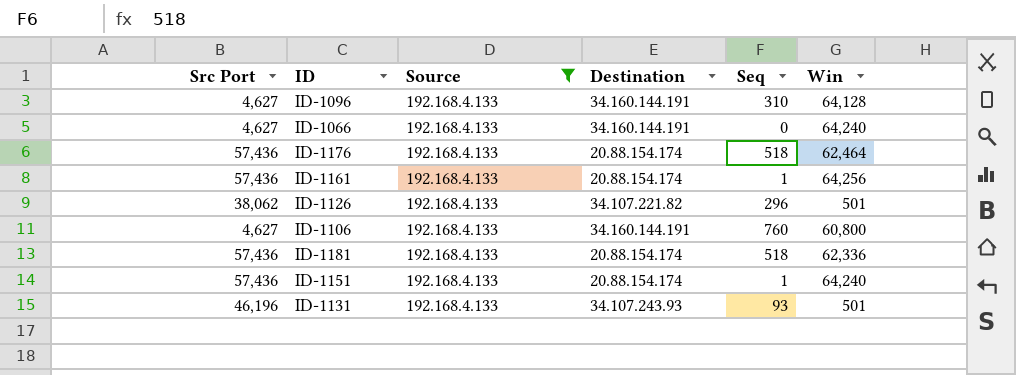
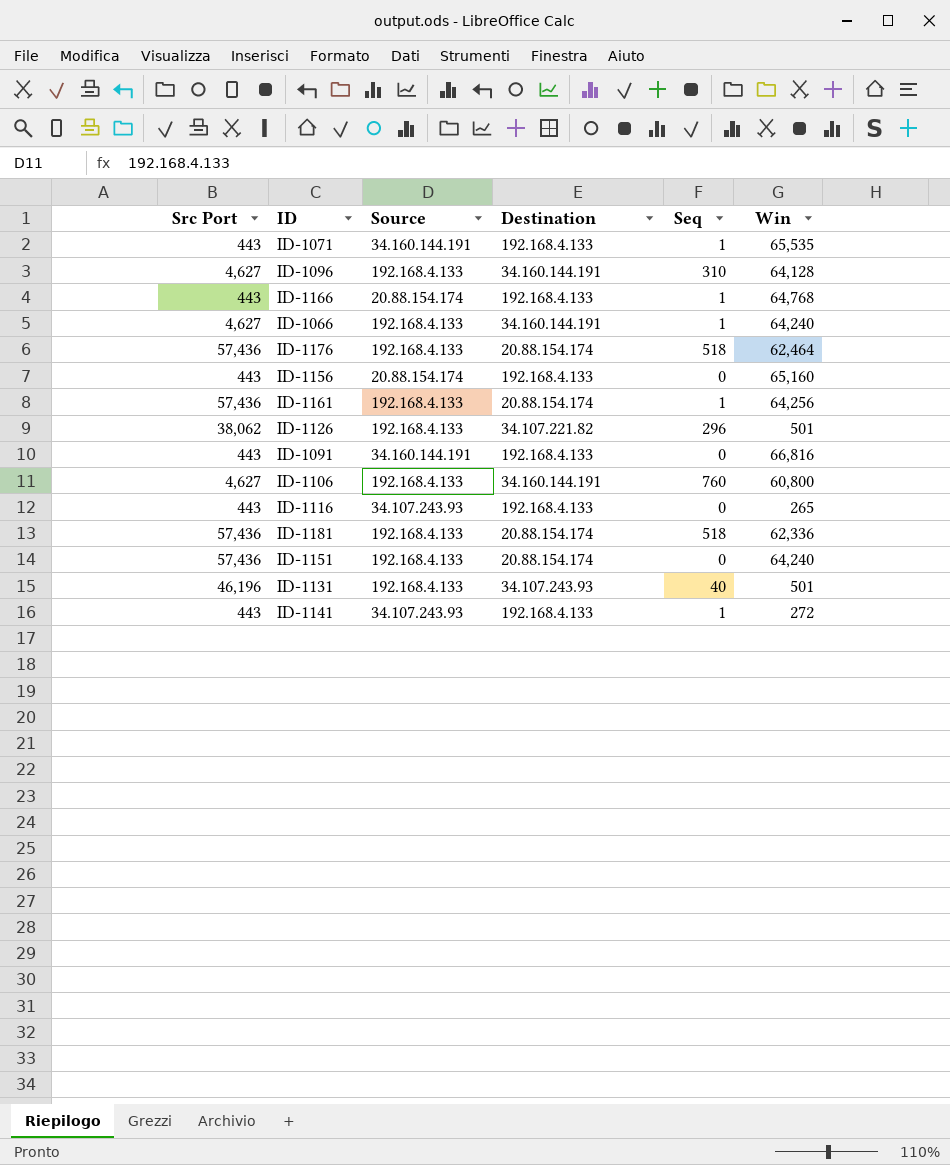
filter: Source = 192.168.4.133 -> none
ID-1066 | Seq: 0 -> 1
ID-1151 | Seq: 1 -> 0
ID-1131 | Seq: 93 -> 40

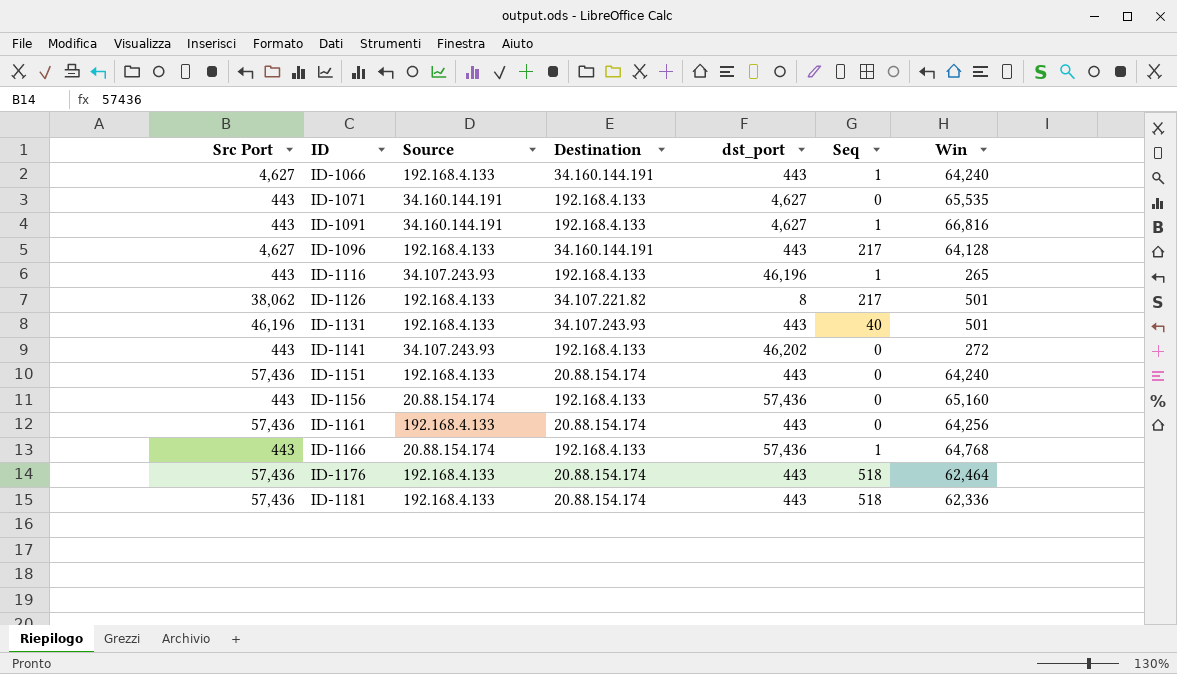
row order: none -> ID ascending
column dst_port | position: none -> 5
row ID-1106: 4,627 | 192.168.4.133 | 34.160.144.191 | 760 | 60,800 -> none
ID-1071 | Seq: 1 -> 0
ID-1091 | Seq: 0 -> 1
ID-1096 | Seq: 310 -> 217
ID-1116 | Seq: 0 -> 1
ID-1126 | Seq: 296 -> 217
ID-1141 | Seq: 1 -> 0
ID-1161 | Seq: 1 -> 0

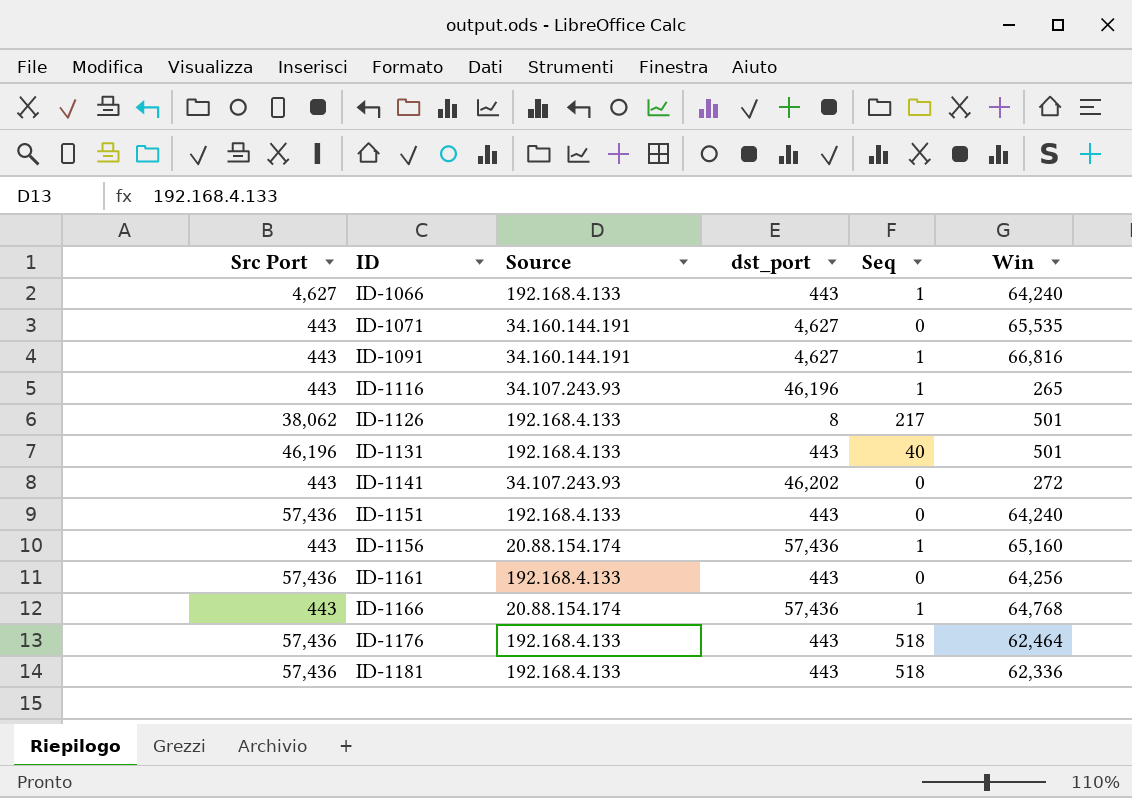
column Destination | position: 4 -> none
row ID-1096: 4,627 | 192.168.4.133 | 34.160.144.191 | 443 | 217 | 64,128 -> none
ID-1156 | Seq: 0 -> 1

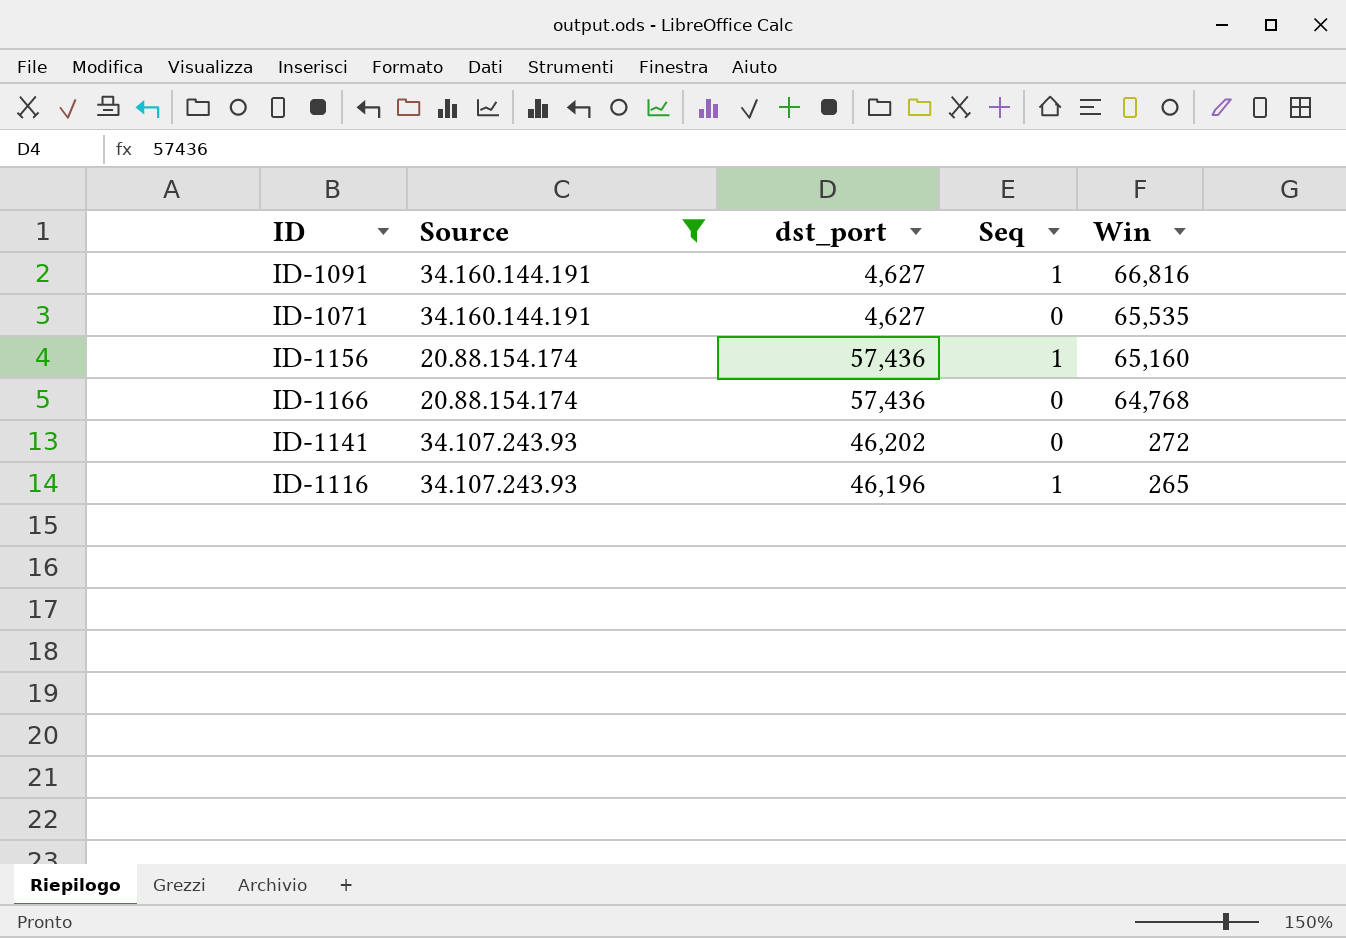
filter: none -> Source != 192.168.4.133
row order: ID ascending -> Win descending
column Src Port | position: 1 -> none
ID-1166 | Seq: 1 -> 0

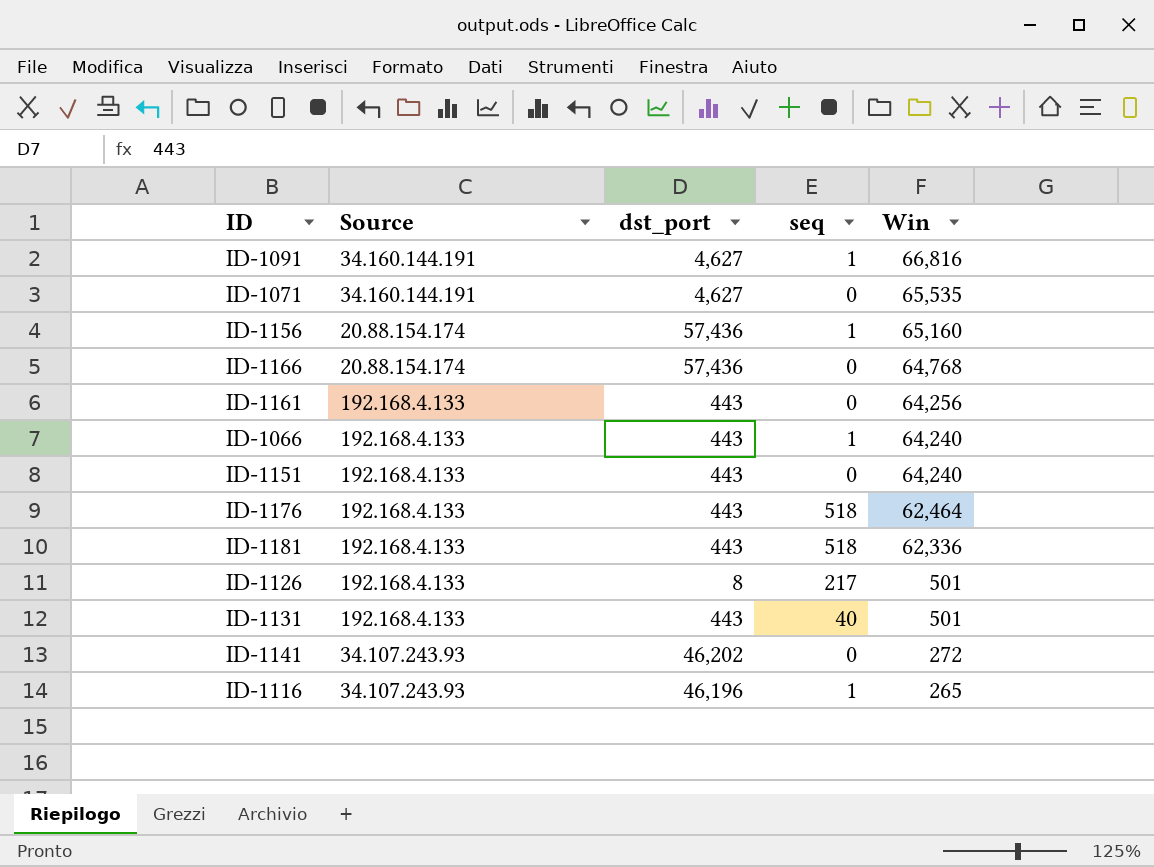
filter: Source != 192.168.4.133 -> none
column name: Seq -> seq

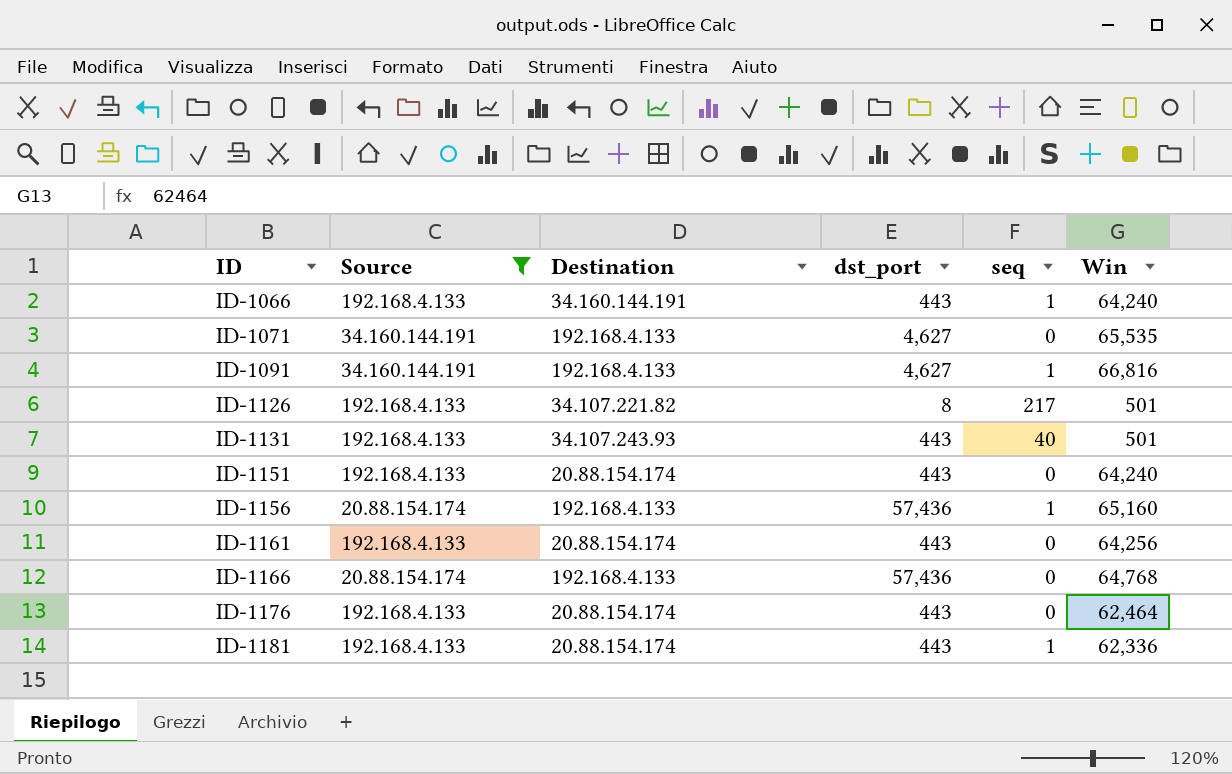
filter: none -> Source != 34.107.243.93
row order: Win descending -> ID ascending
column Destination | position: none -> 3
ID-1176 | seq: 518 -> 0
ID-1181 | seq: 518 -> 1

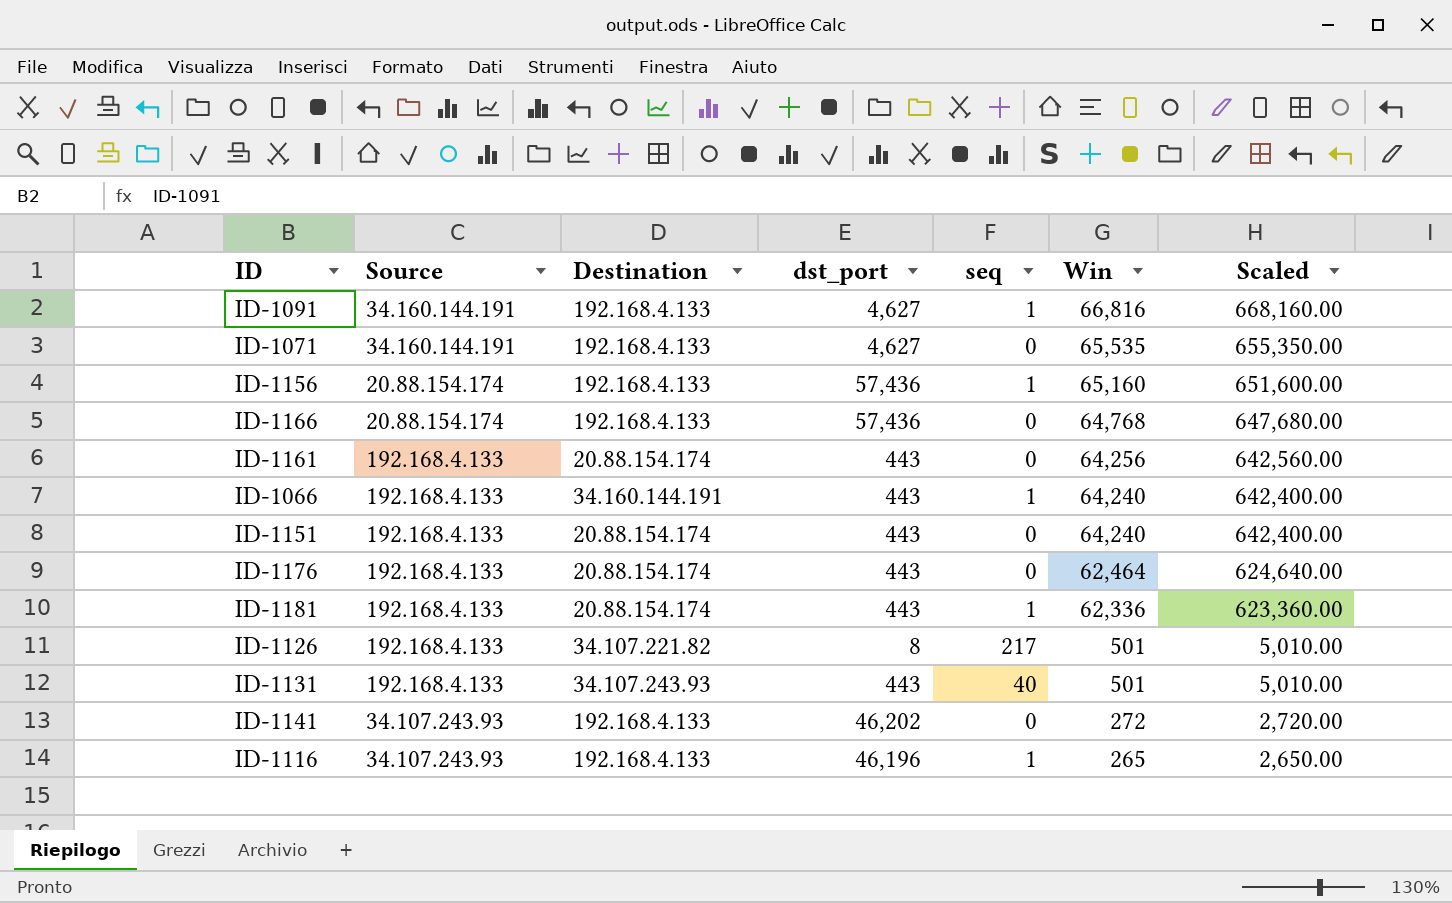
filter: Source != 34.107.243.93 -> none
row order: ID ascending -> Win descending
column Scaled | formula: none -> [Win] * 10

